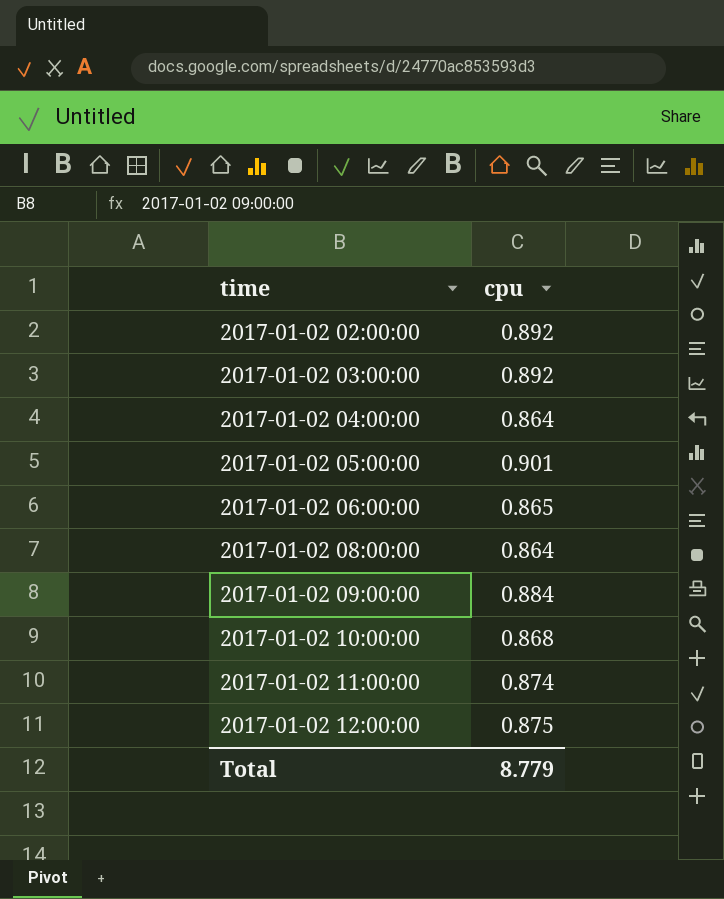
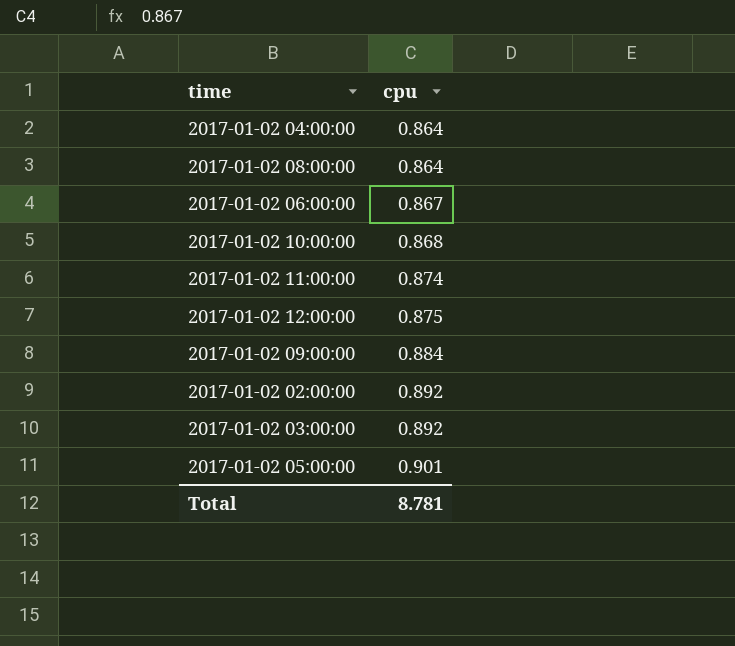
row order: time ascending -> cpu ascending
2017-01-02 06:00:00 | cpu: 0.865 -> 0.867
Total | cpu: 8.779 -> 8.781

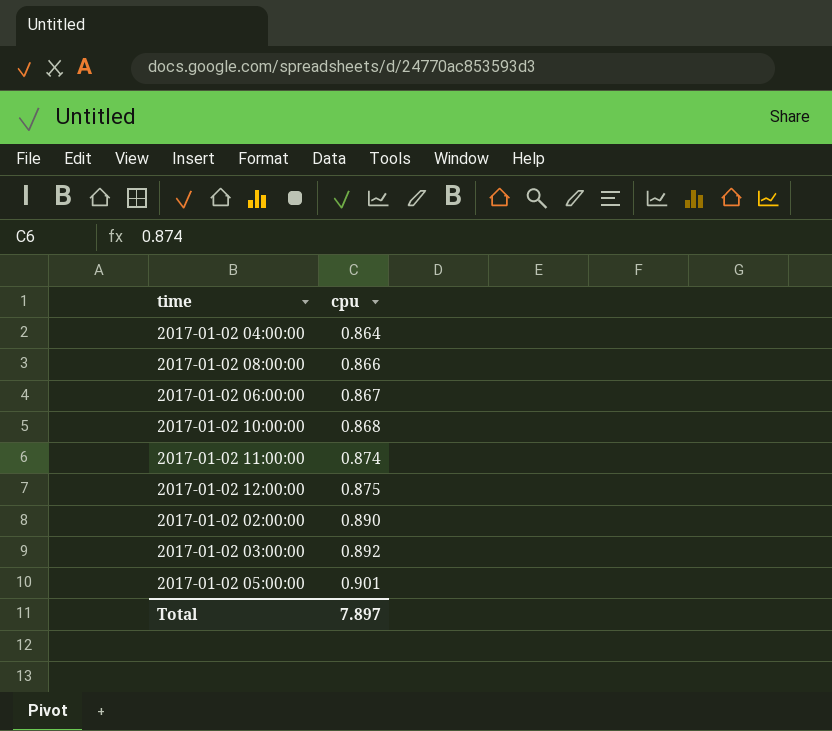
row 2017-01-02 09:00:00: 0.884 -> none
2017-01-02 08:00:00 | cpu: 0.864 -> 0.866
2017-01-02 02:00:00 | cpu: 0.892 -> 0.890
Total | cpu: 8.781 -> 7.897

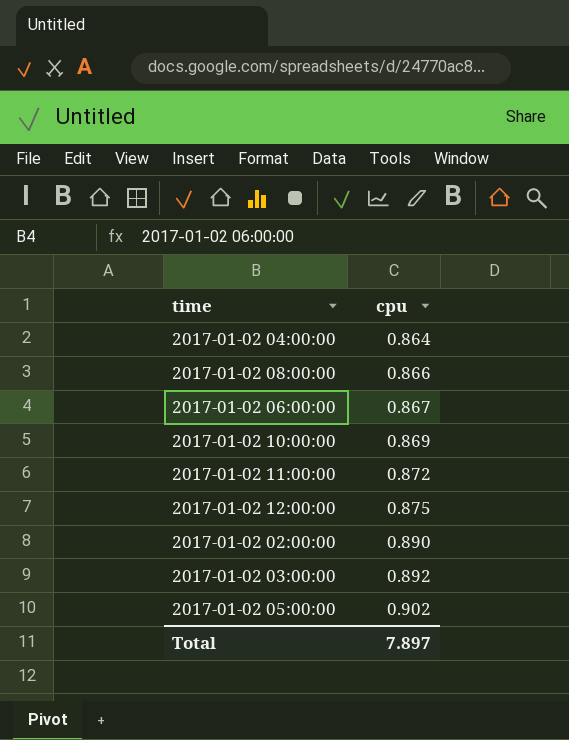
2017-01-02 10:00:00 | cpu: 0.868 -> 0.869
2017-01-02 11:00:00 | cpu: 0.874 -> 0.872
2017-01-02 05:00:00 | cpu: 0.901 -> 0.902

